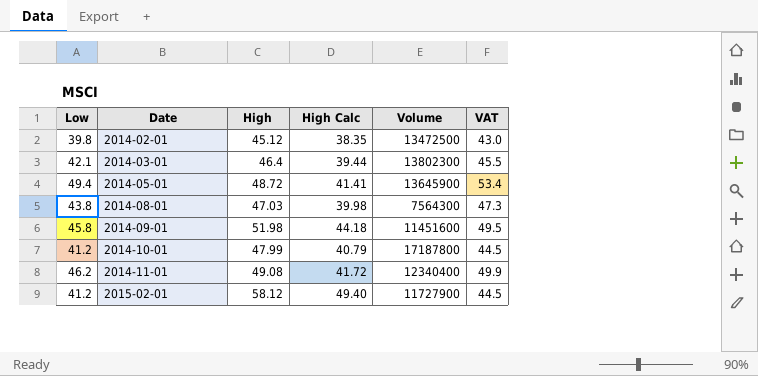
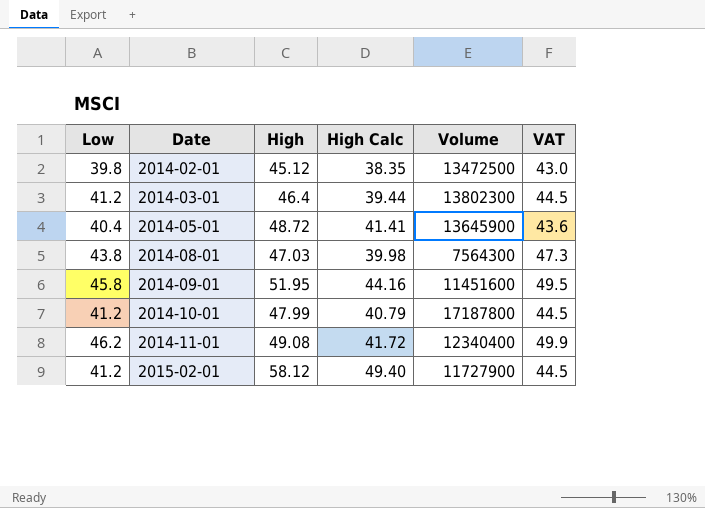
2014-03-01 | Low: 42.1 -> 41.2
2014-03-01 | VAT: 45.5 -> 44.5
2014-05-01 | Low: 49.4 -> 40.4
2014-05-01 | VAT: 53.4 -> 43.6
2014-09-01 | High: 51.98 -> 51.95
2014-09-01 | High Calc: 44.18 -> 44.16

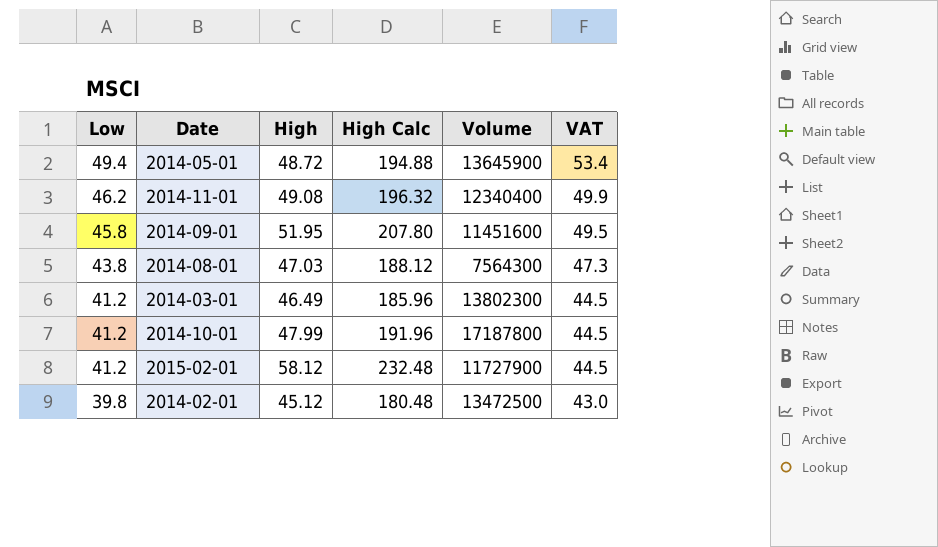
row order: Date ascending -> Low descending
column High Calc | formula: [High] * 0.85 -> [High] * 4
2014-05-01 | Low: 40.4 -> 49.4
2014-05-01 | VAT: 43.6 -> 53.4
2014-03-01 | High: 46.4 -> 46.49

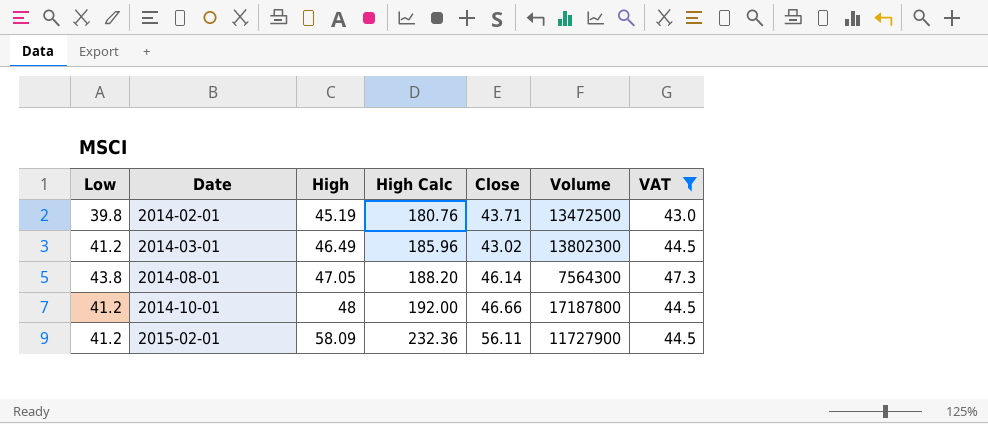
filter: none -> VAT <= 47.3
row order: Low descending -> Date ascending
column Close | position: none -> 5
2014-02-01 | High: 45.12 -> 45.19
2014-02-01 | High Calc: 180.48 -> 180.76
2014-08-01 | High: 47.03 -> 47.05
2014-08-01 | High Calc: 188.12 -> 188.20
2014-10-01 | High: 47.99 -> 48
2014-10-01 | High Calc: 191.96 -> 192.00
2015-02-01 | High: 58.12 -> 58.09
2015-02-01 | High Calc: 232.48 -> 232.36

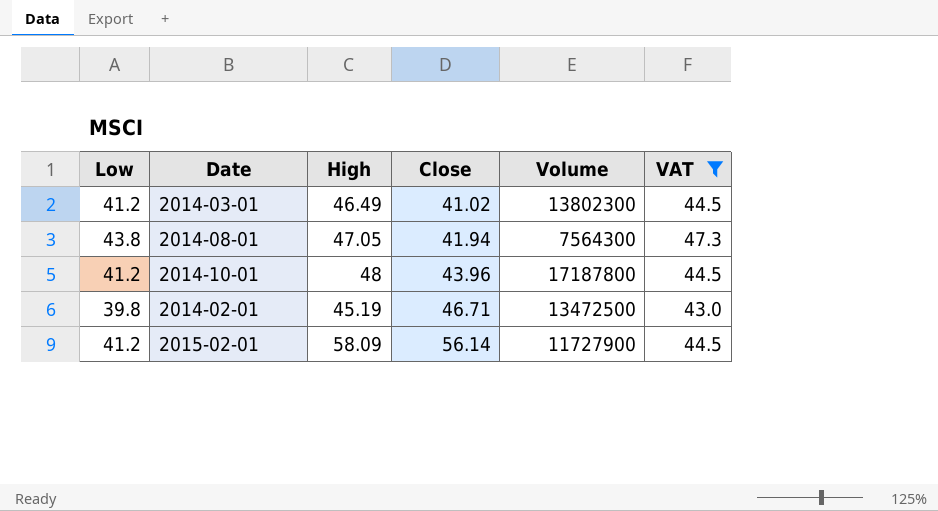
row order: Date ascending -> Close ascending
column High Calc | formula: [High] * 4 -> none
2014-03-01 | Close: 43.02 -> 41.02
2014-08-01 | Close: 46.14 -> 41.94
2014-10-01 | Close: 46.66 -> 43.96
2014-02-01 | Close: 43.71 -> 46.71
2015-02-01 | Close: 56.11 -> 56.14

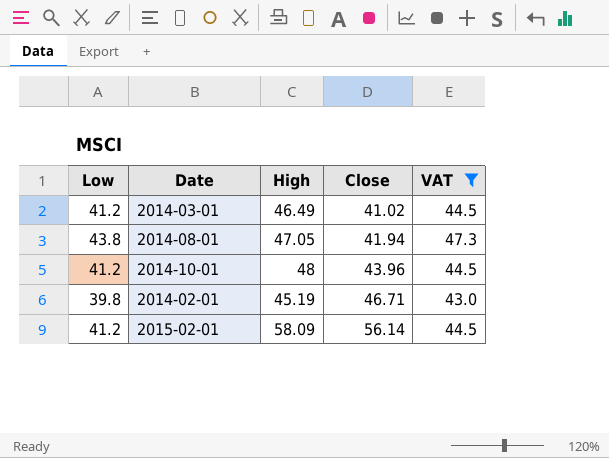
column Volume | position: 5 -> none

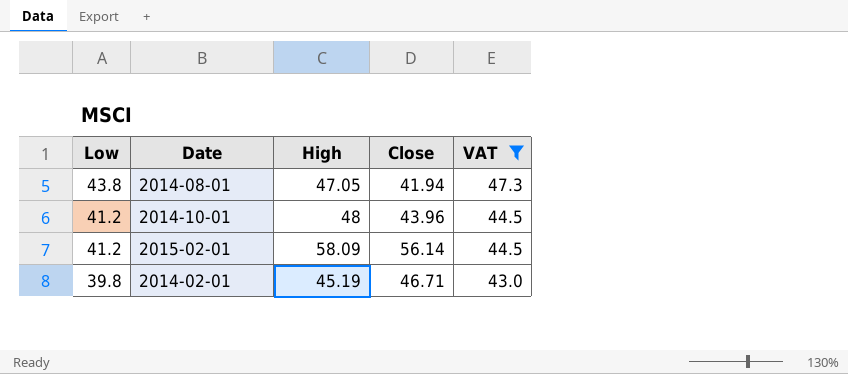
row order: Close ascending -> Low descending
row 2014-03-01: 41.2 | 46.49 | 41.02 | 44.5 -> none

